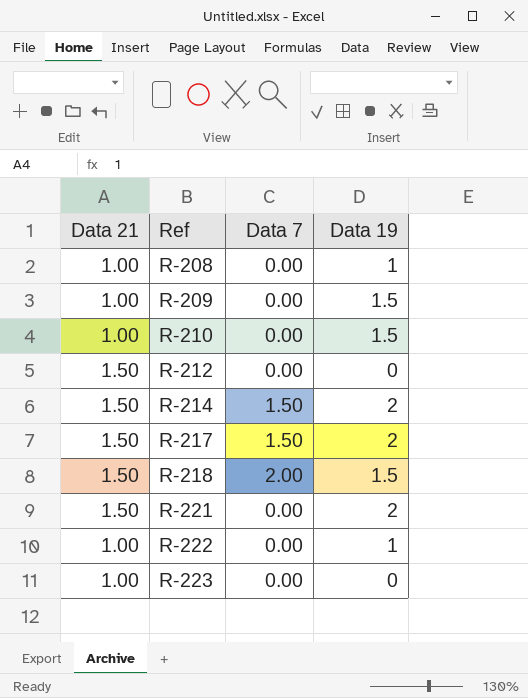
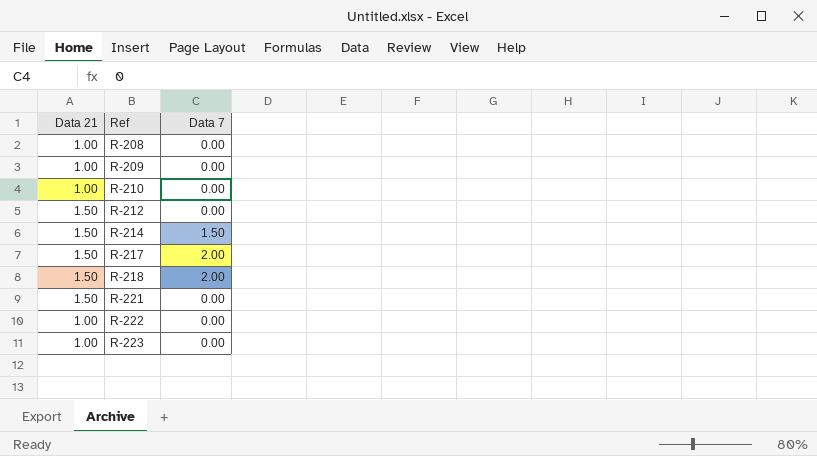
column Data 19 | position: 4 -> none
R-217 | Data 7: 1.50 -> 2.00

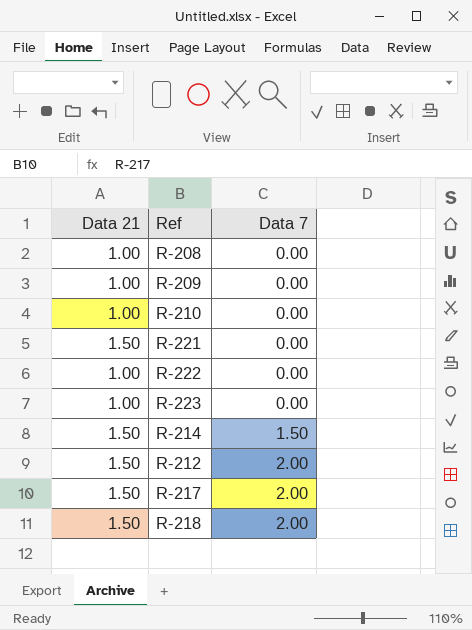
row order: Ref ascending -> Data 7 ascending
R-212 | Data 7: 0.00 -> 2.00

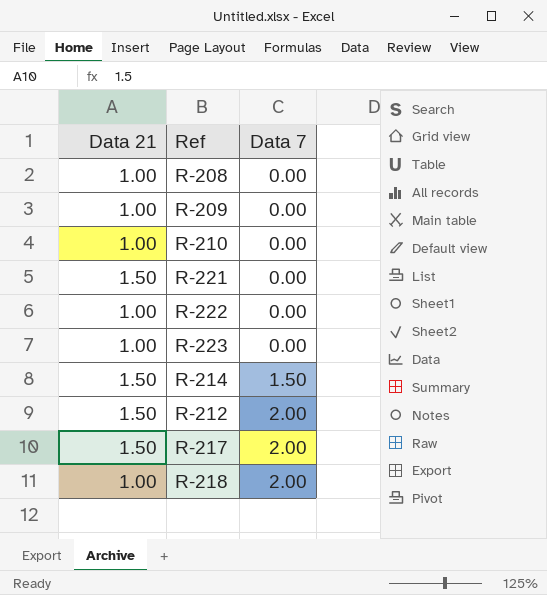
R-218 | Data 21: 1.50 -> 1.00

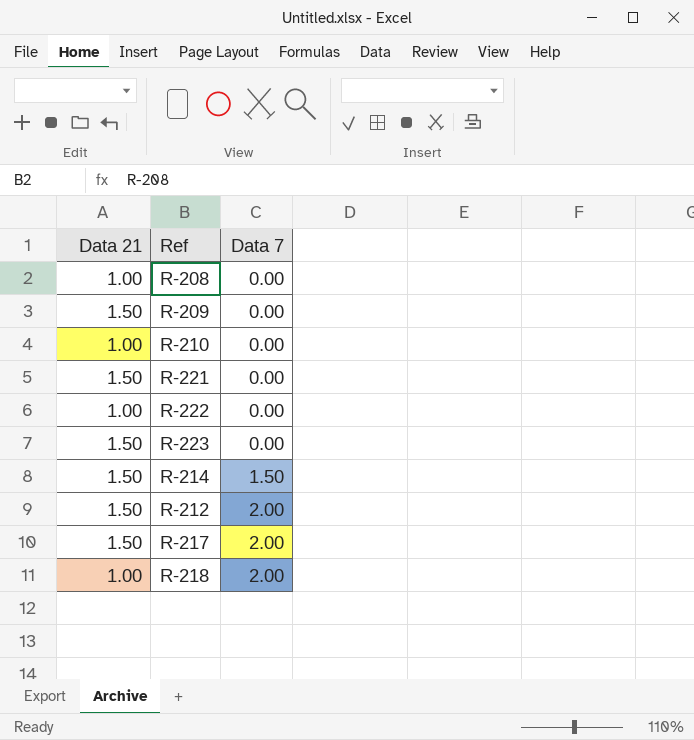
R-209 | Data 21: 1.00 -> 1.50
R-223 | Data 21: 1.00 -> 1.50

